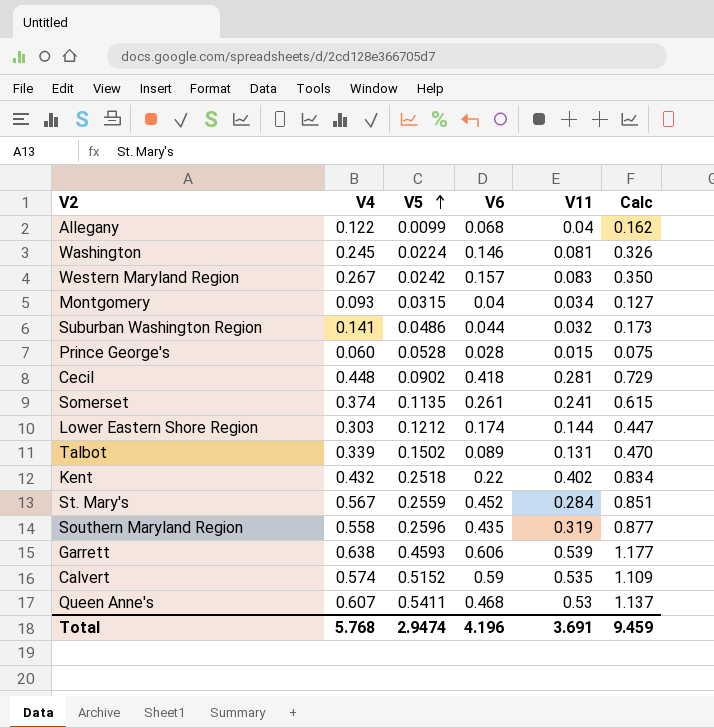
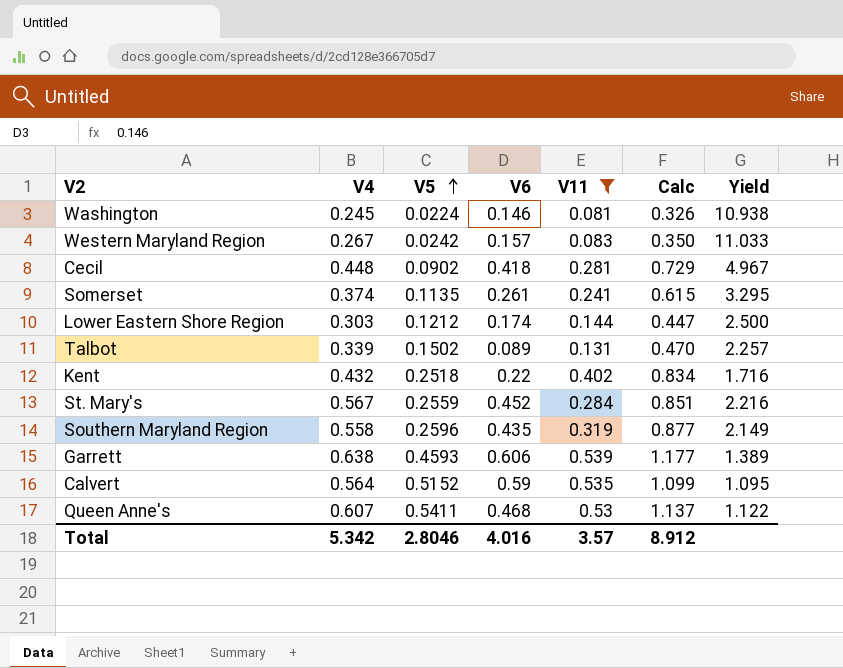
filter: none -> V11 >= 0.081
column Yield | formula: none -> [V4] / [V5]
Calvert | V4: 0.574 -> 0.564
Calvert | Calc: 1.109 -> 1.099
Total | V4: 5.768 -> 5.342
Total | V5: 2.9474 -> 2.8046
Total | V6: 4.196 -> 4.016
Total | V11: 3.691 -> 3.57
Total | Calc: 9.459 -> 8.912

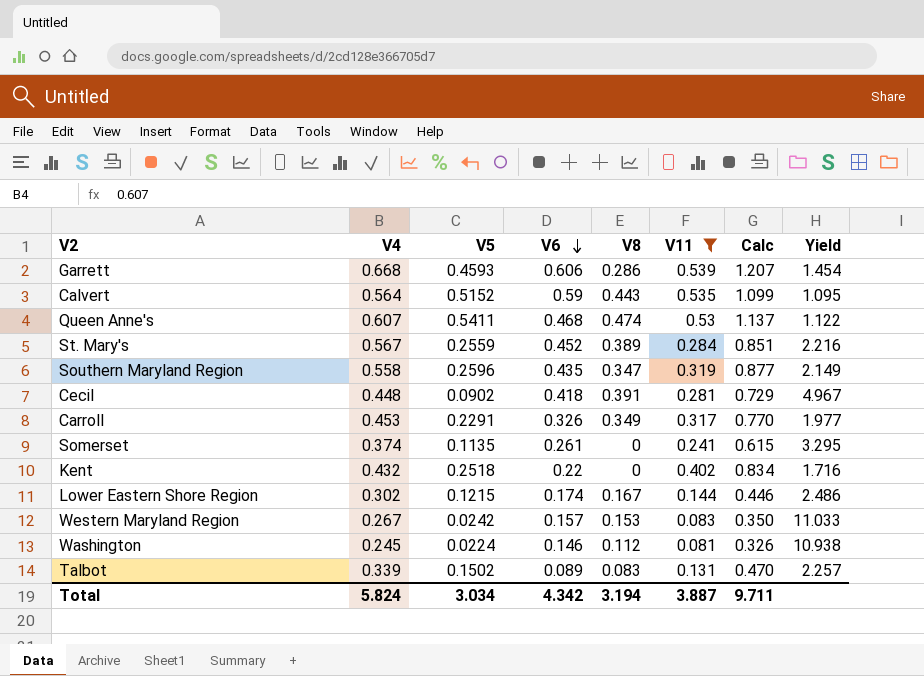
row order: V5 ascending -> V6 descending
column V8 | position: none -> 5
Garrett | V4: 0.638 -> 0.668
Garrett | Calc: 1.177 -> 1.207
Garrett | Yield: 1.389 -> 1.454
row Carroll: none -> 0.453 | 0.2291 | 0.326 | 0.349 | 0.317 | 0.770 | 1.977
Lower Eastern Shore Region | V4: 0.303 -> 0.302
Lower Eastern Shore Region | V5: 0.1212 -> 0.1215
Lower Eastern Shore Region | Calc: 0.447 -> 0.446
Lower Eastern Shore Region | Yield: 2.500 -> 2.486
Total | V4: 5.342 -> 5.824
Total | V5: 2.8046 -> 3.034
Total | V6: 4.016 -> 4.342
Total | V11: 3.57 -> 3.887
Total | Calc: 8.912 -> 9.711

